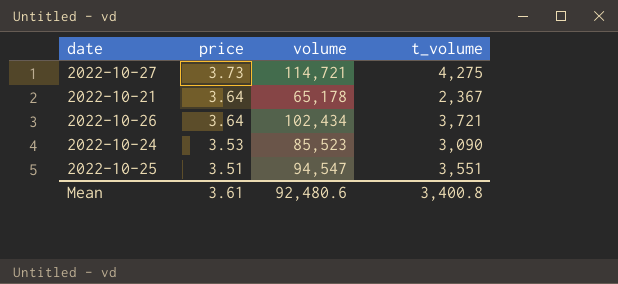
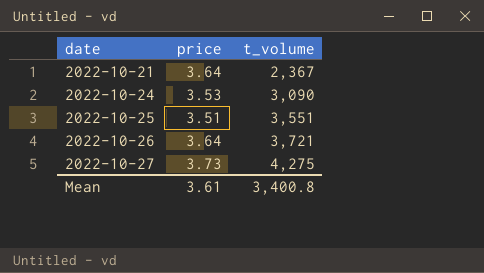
row order: price descending -> date ascending
column volume | position: 3 -> none

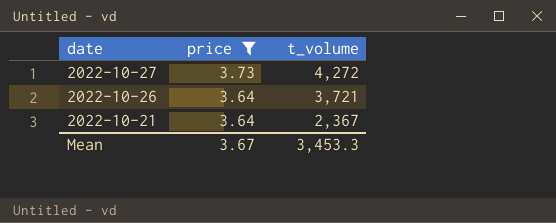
filter: none -> price >= 3.64
row order: date ascending -> date descending
2022-10-27 | t_volume: 4,275 -> 4,272
Mean | price: 3.61 -> 3.67
Mean | t_volume: 3,400.8 -> 3,453.3

